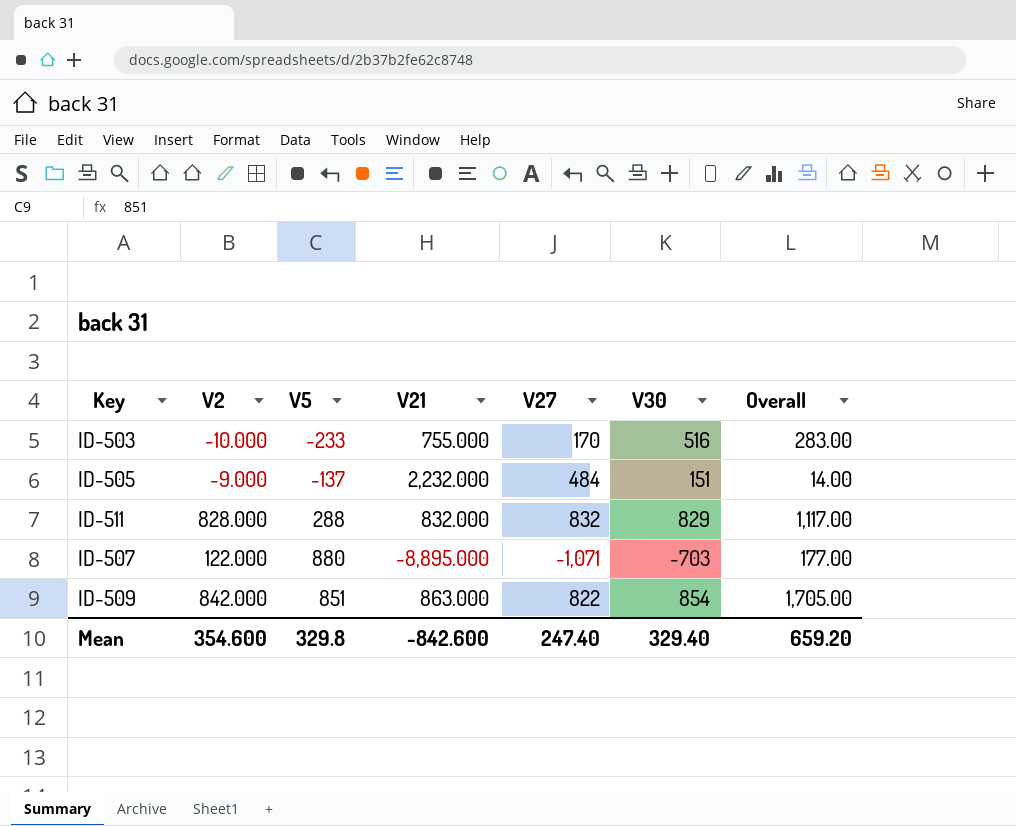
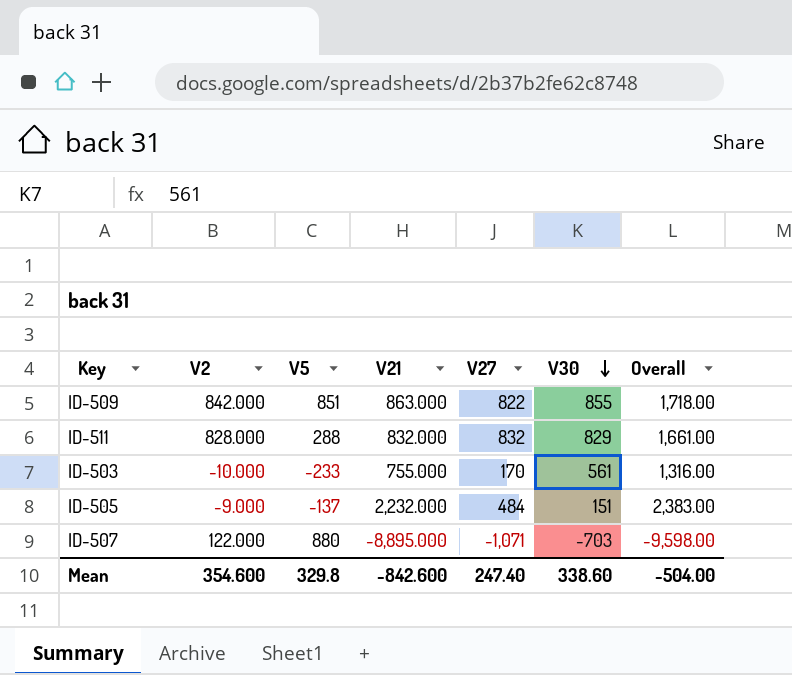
row order: none -> V30 descending
column Overall | formula: [V5] + [V30] -> [V21] + [V30]
ID-509 | V30: 854 -> 855
ID-503 | V30: 516 -> 561
Mean | V30: 329.40 -> 338.60
Mean | Overall: 659.20 -> -504.00

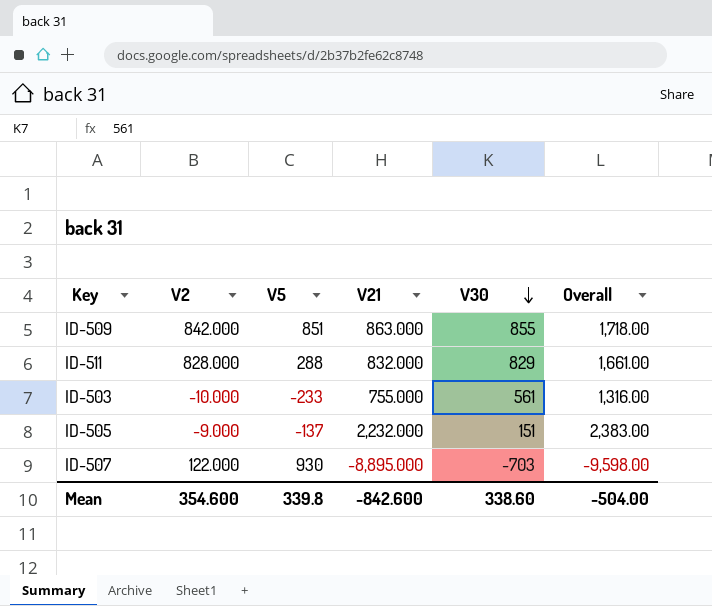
column V27 | position: 5 -> none
ID-507 | V5: 880 -> 930
Mean | V5: 329.8 -> 339.8

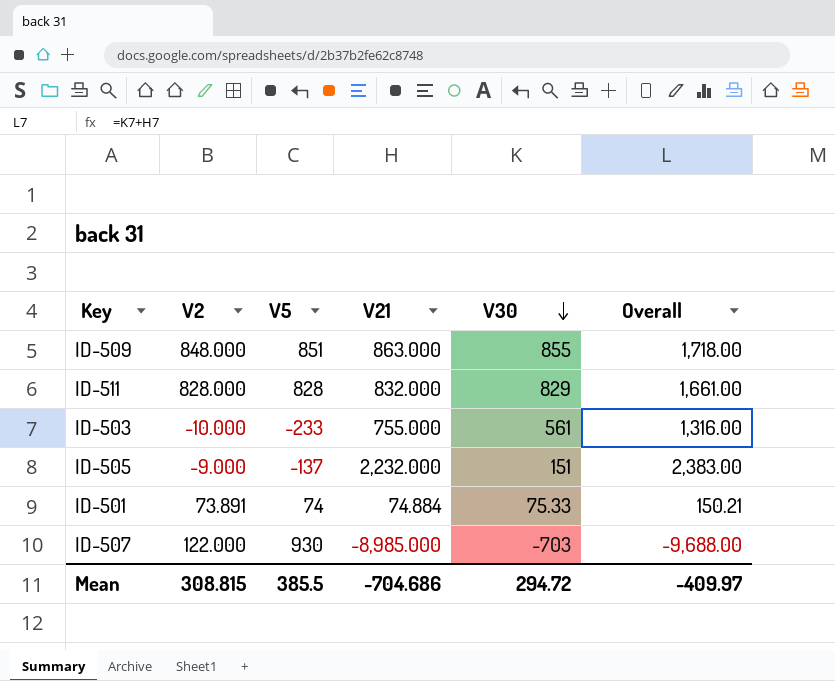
ID-509 | V2: 842.000 -> 848.000
ID-511 | V5: 288 -> 828
row ID-501: none -> 73.891 | 74 | 74.884 | 75.33 | 150.21
ID-507 | V21: -8,895.000 -> -8,985.000
ID-507 | Overall: -9,598.00 -> -9,688.00
Mean | V2: 354.600 -> 308.815
Mean | V5: 339.8 -> 385.5
Mean | V21: -842.600 -> -704.686
Mean | V30: 338.60 -> 294.72
Mean | Overall: -504.00 -> -409.97

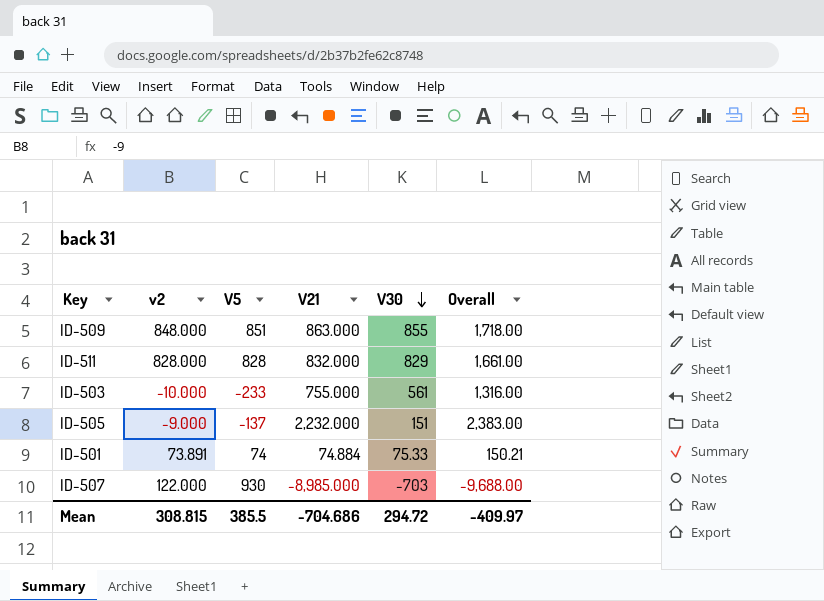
column name: V2 -> v2

